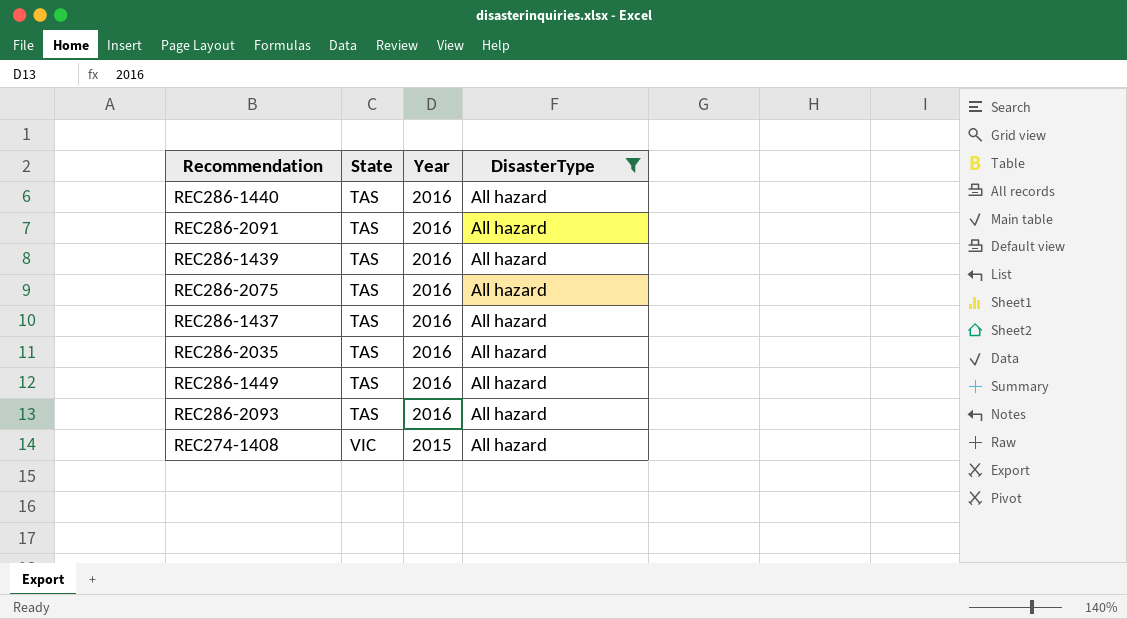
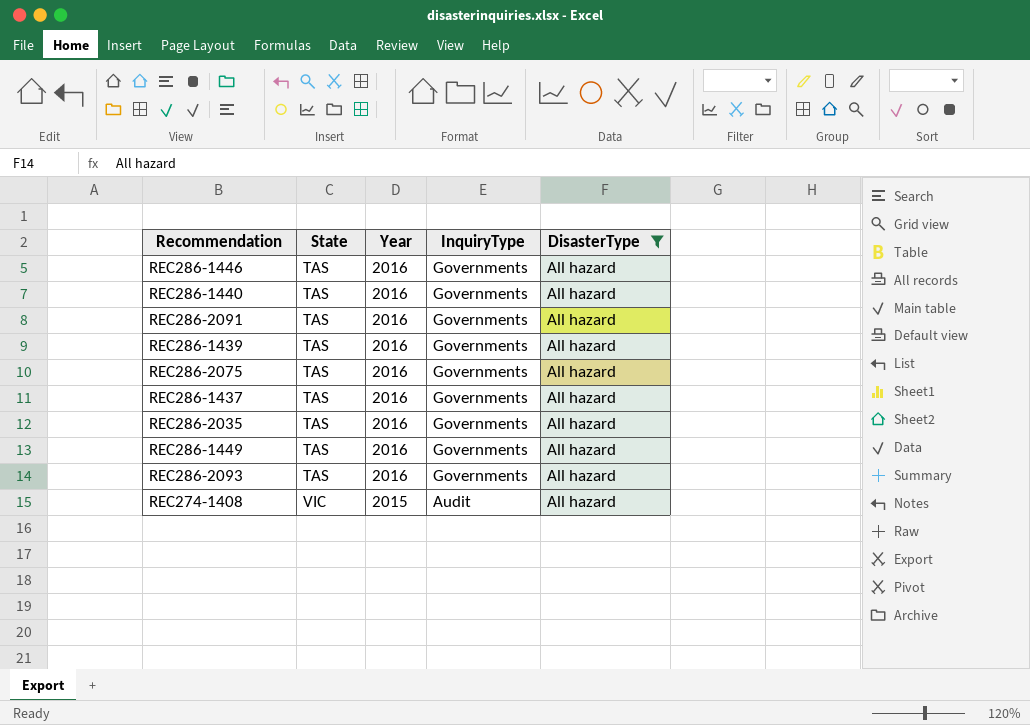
column InquiryType | position: none -> 4
row REC286-1446: none -> TAS | 2016 | Governments | All hazard

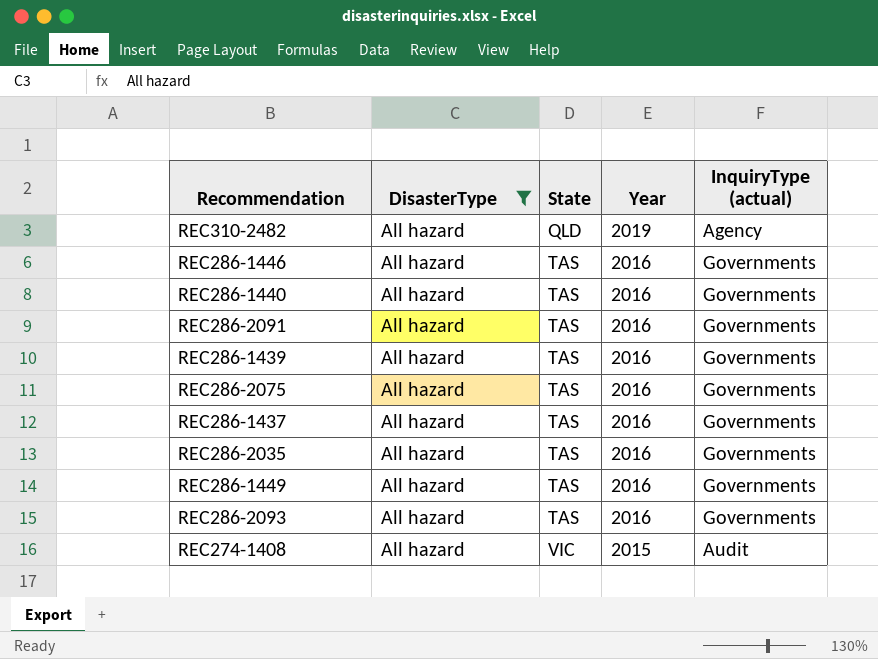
column DisasterType | position: 5 -> 2
column name: InquiryType -> InquiryType (actual)
row REC310-2482: none -> All hazard | QLD | 2019 | Agency

